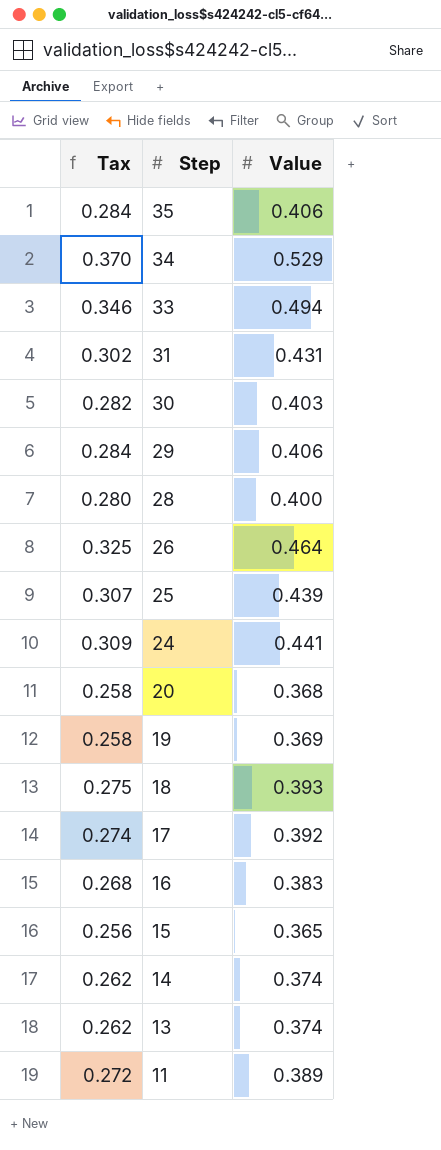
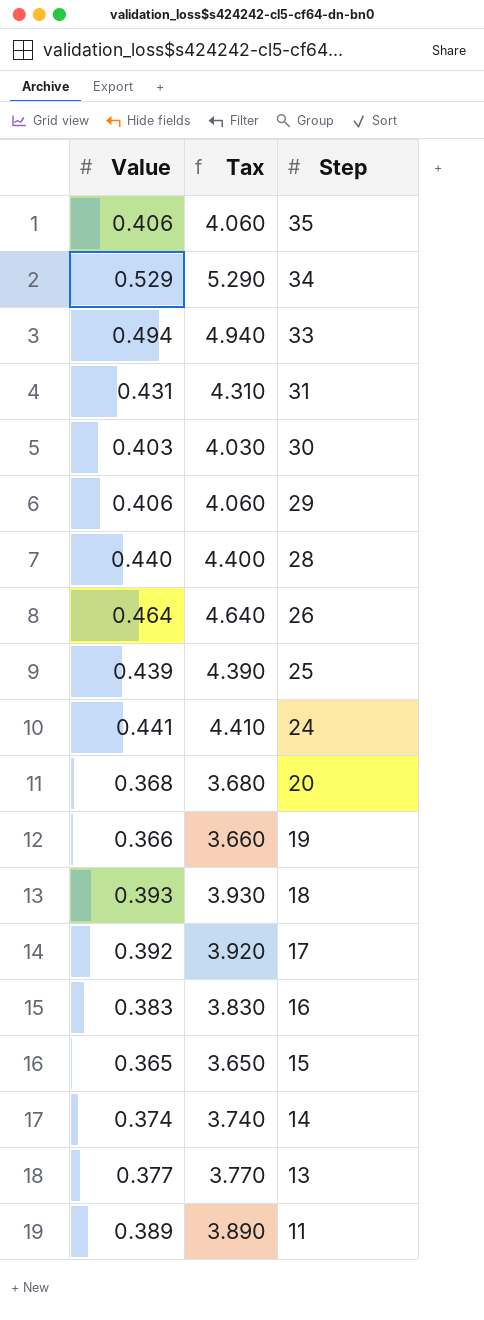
column Value | position: 3 -> 1
column Tax | formula: [Value] * 0.7 -> [Value] * 10
28 | Value: 0.400 -> 0.440
19 | Value: 0.369 -> 0.366
13 | Value: 0.374 -> 0.377

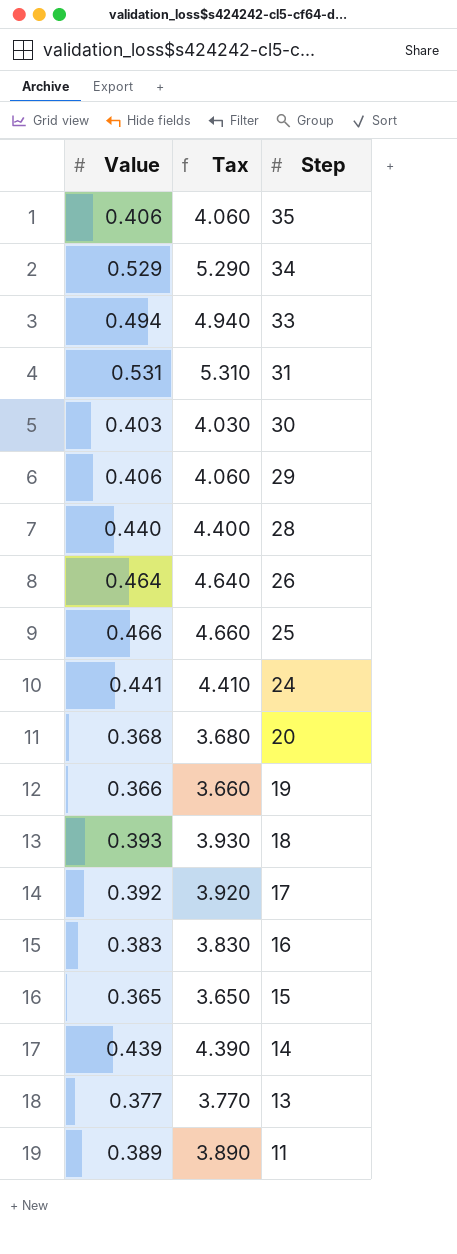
31 | Value: 0.431 -> 0.531
31 | Tax: 4.310 -> 5.310
25 | Value: 0.439 -> 0.466
25 | Tax: 4.390 -> 4.660
14 | Value: 0.374 -> 0.439
14 | Tax: 3.740 -> 4.390

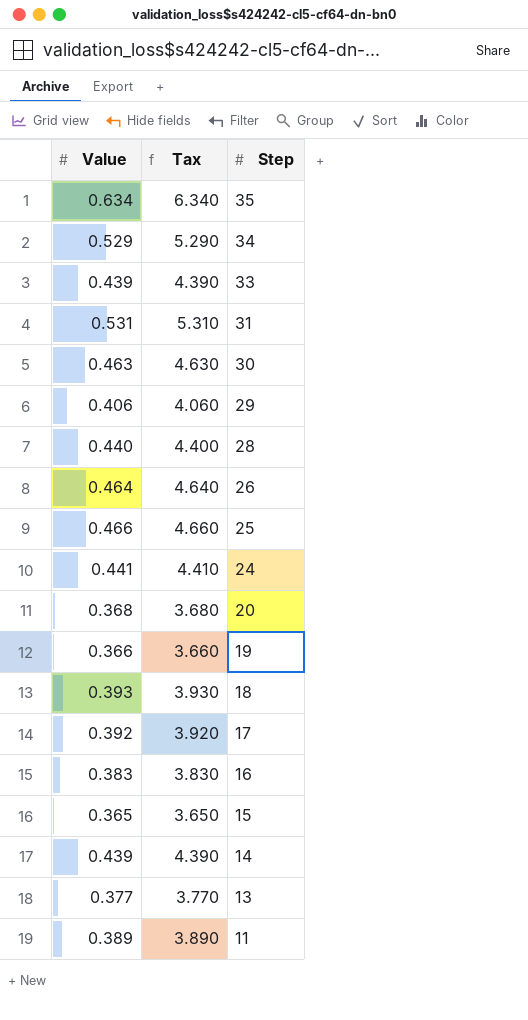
35 | Value: 0.406 -> 0.634
35 | Tax: 4.060 -> 6.340
33 | Value: 0.494 -> 0.439
33 | Tax: 4.940 -> 4.390
30 | Value: 0.403 -> 0.463
30 | Tax: 4.030 -> 4.630

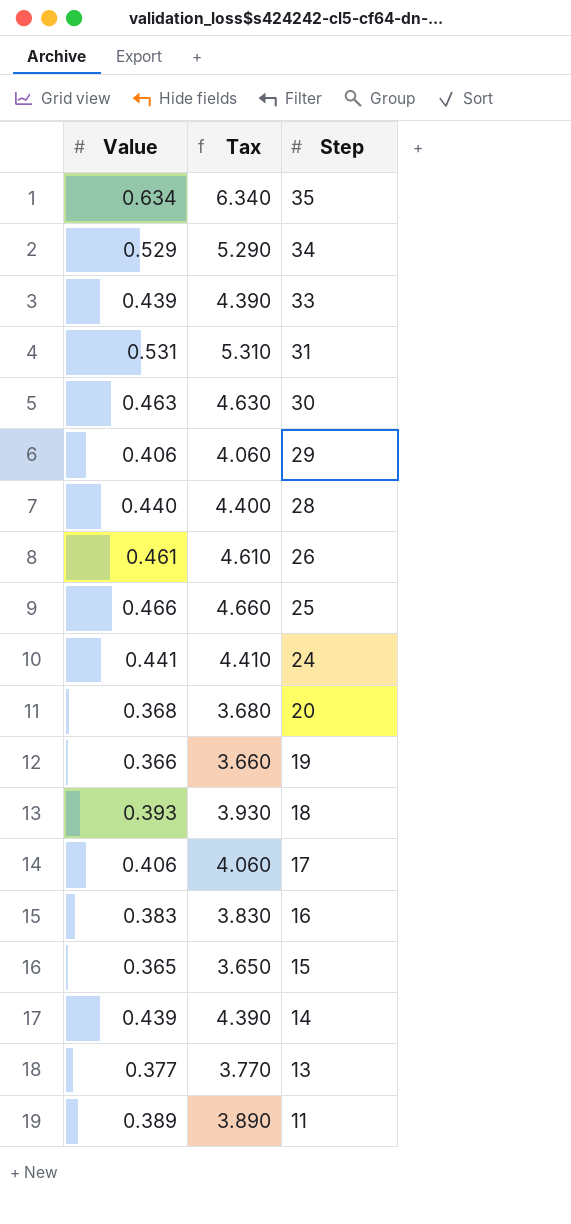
26 | Value: 0.464 -> 0.461
26 | Tax: 4.640 -> 4.610
17 | Value: 0.392 -> 0.406
17 | Tax: 3.920 -> 4.060

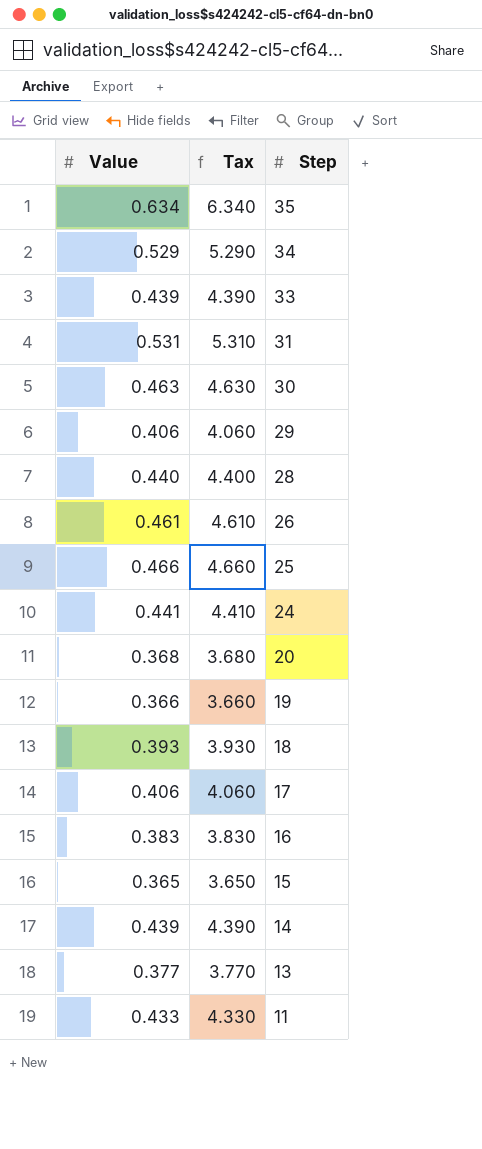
11 | Value: 0.389 -> 0.433
11 | Tax: 3.890 -> 4.330

